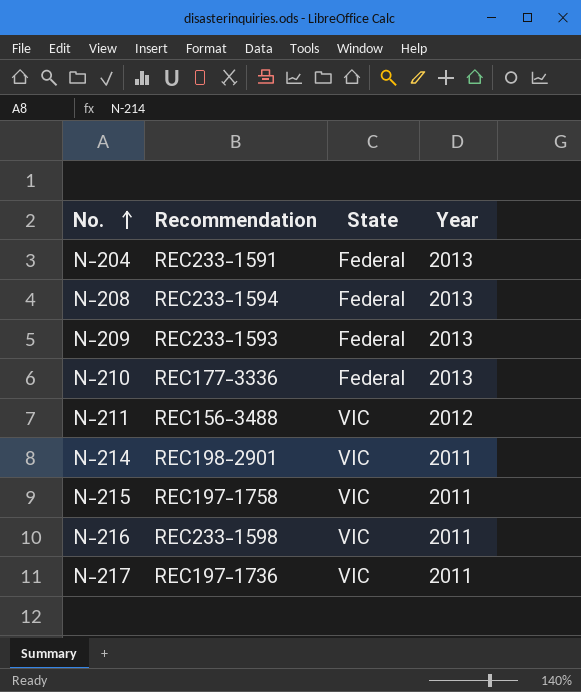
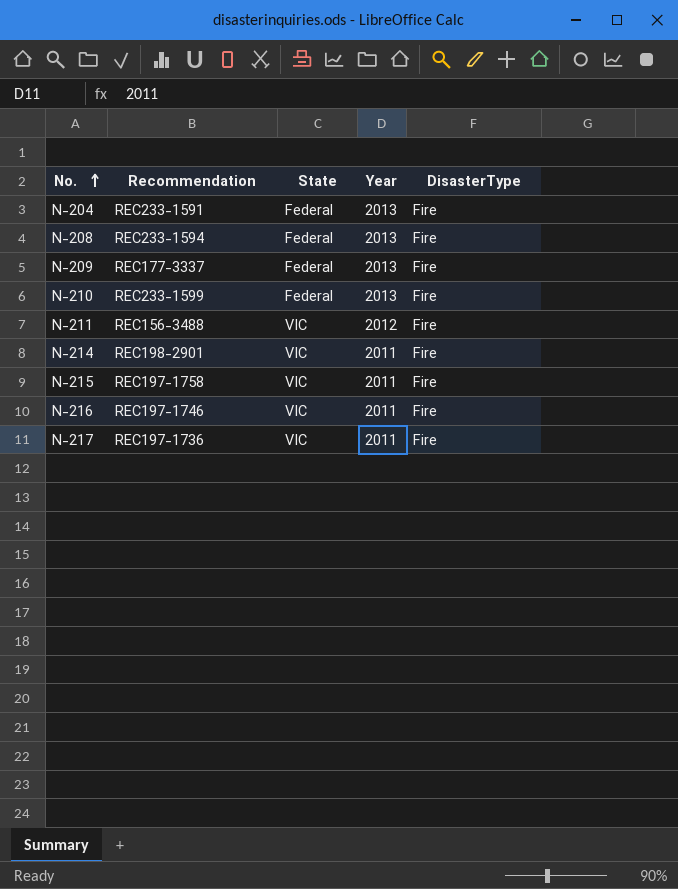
column DisasterType | position: none -> 5
N-209 | Recommendation: REC233-1593 -> REC177-3337
N-210 | Recommendation: REC177-3336 -> REC233-1599
N-216 | Recommendation: REC233-1598 -> REC197-1746

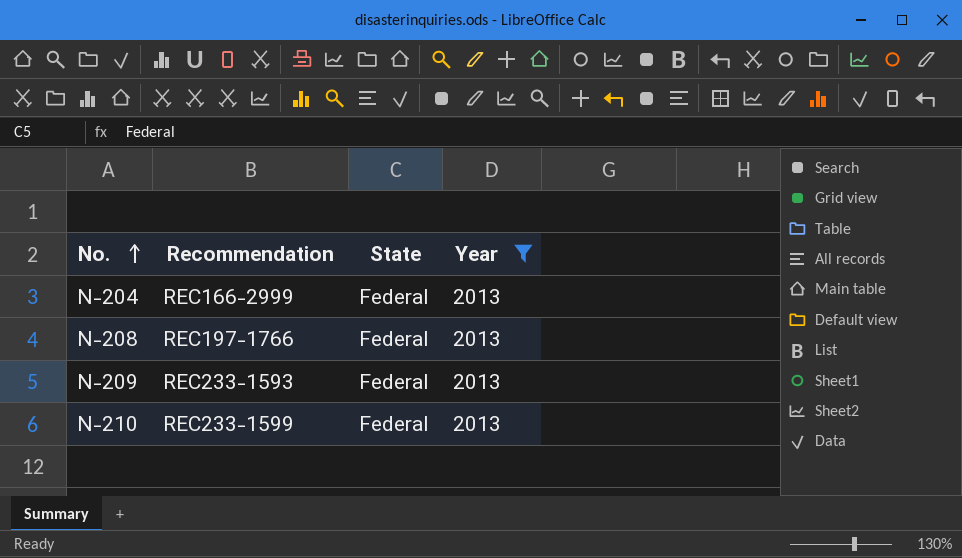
filter: none -> Year = 2013
column DisasterType | position: 5 -> none
N-204 | Recommendation: REC233-1591 -> REC166-2999
N-208 | Recommendation: REC233-1594 -> REC197-1766
N-209 | Recommendation: REC177-3337 -> REC233-1593

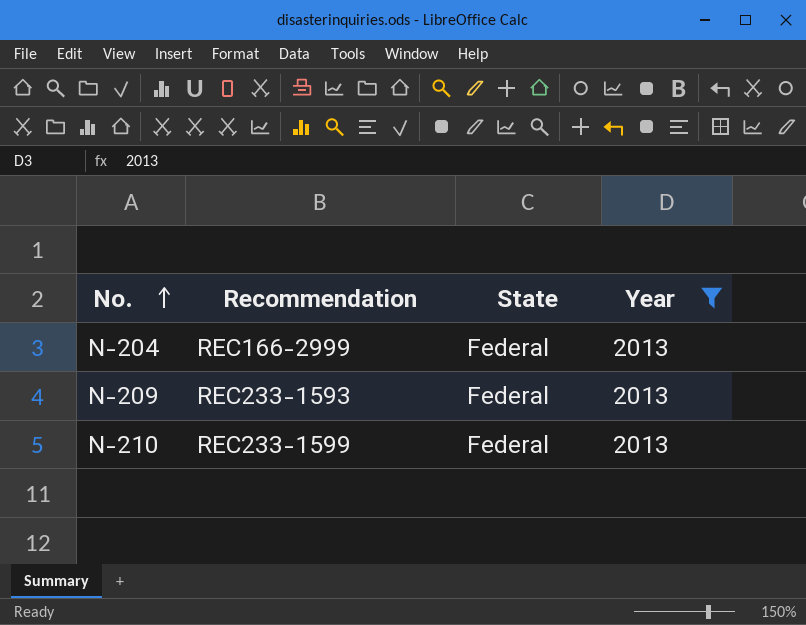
row N-208: REC197-1766 | Federal | 2013 -> none

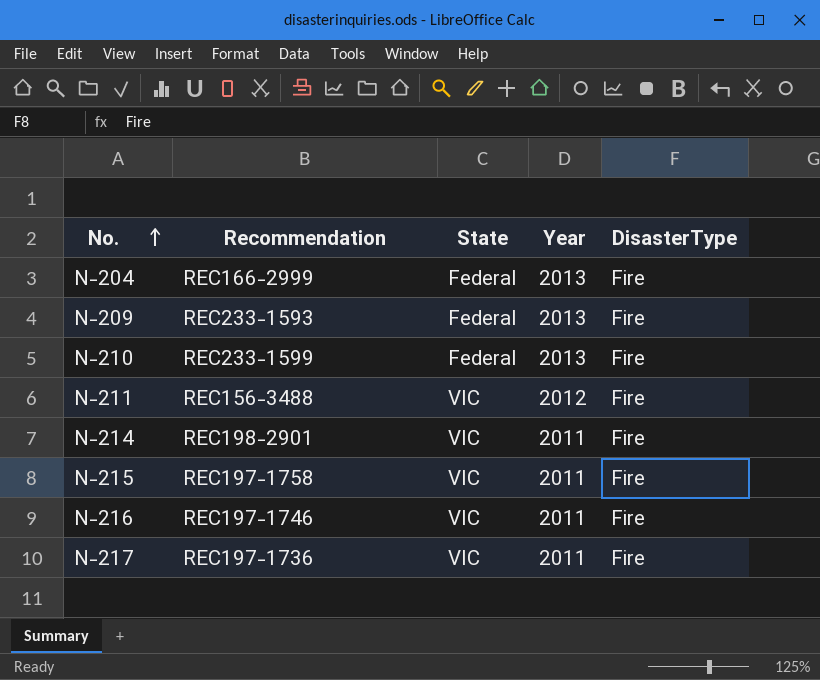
filter: Year = 2013 -> none
column DisasterType | position: none -> 5

